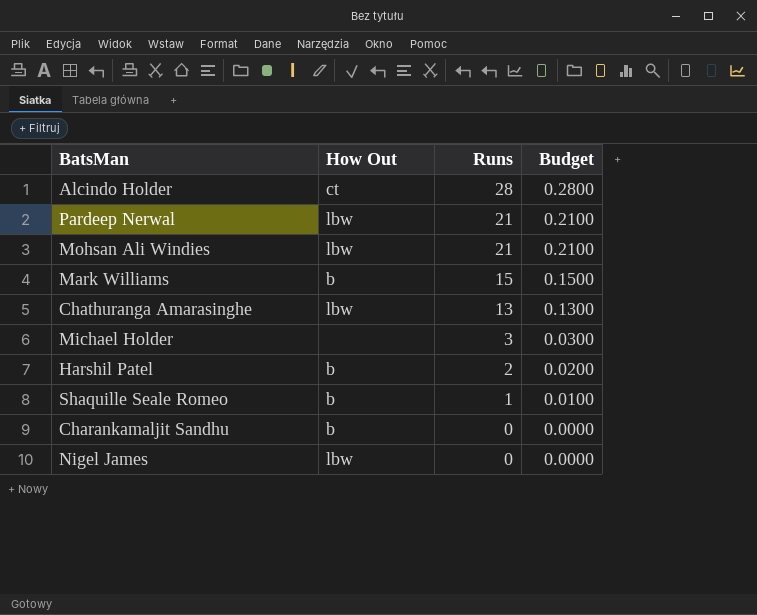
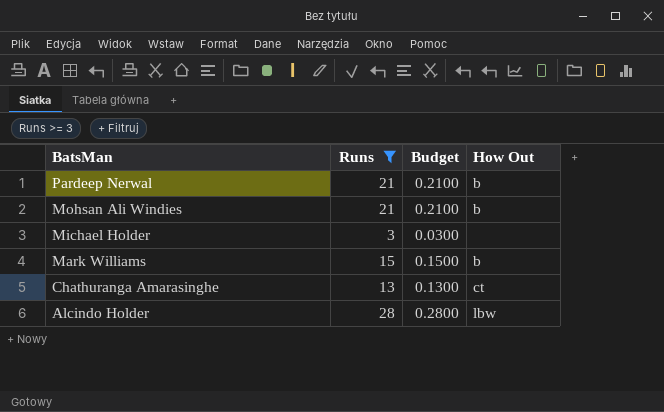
filter: none -> Runs >= 3
row order: Runs descending -> BatsMan descending
column How Out | position: 2 -> 4
Pardeep Nerwal | How Out: lbw -> b
Mohsan Ali Windies | How Out: lbw -> b
Chathuranga Amarasinghe | How Out: lbw -> ct
Alcindo Holder | How Out: ct -> lbw

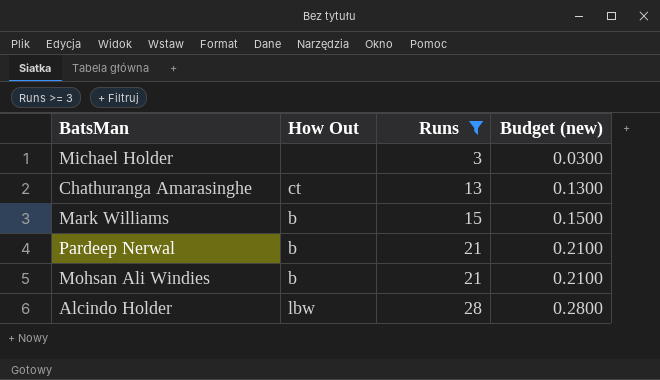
row order: BatsMan descending -> Runs ascending
column How Out | position: 4 -> 2
column name: Budget -> Budget (new)

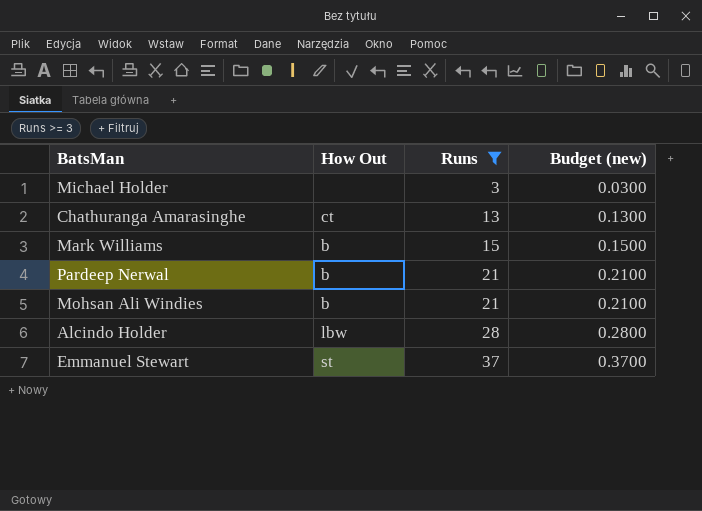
row Emmanuel Stewart: none -> st | 37 | 0.3700

